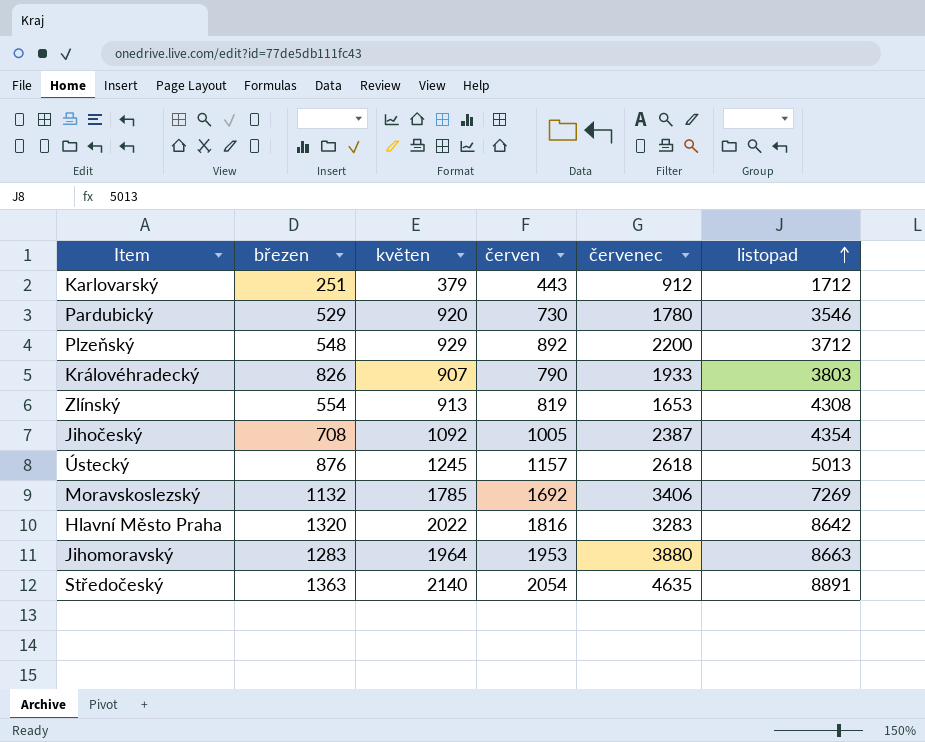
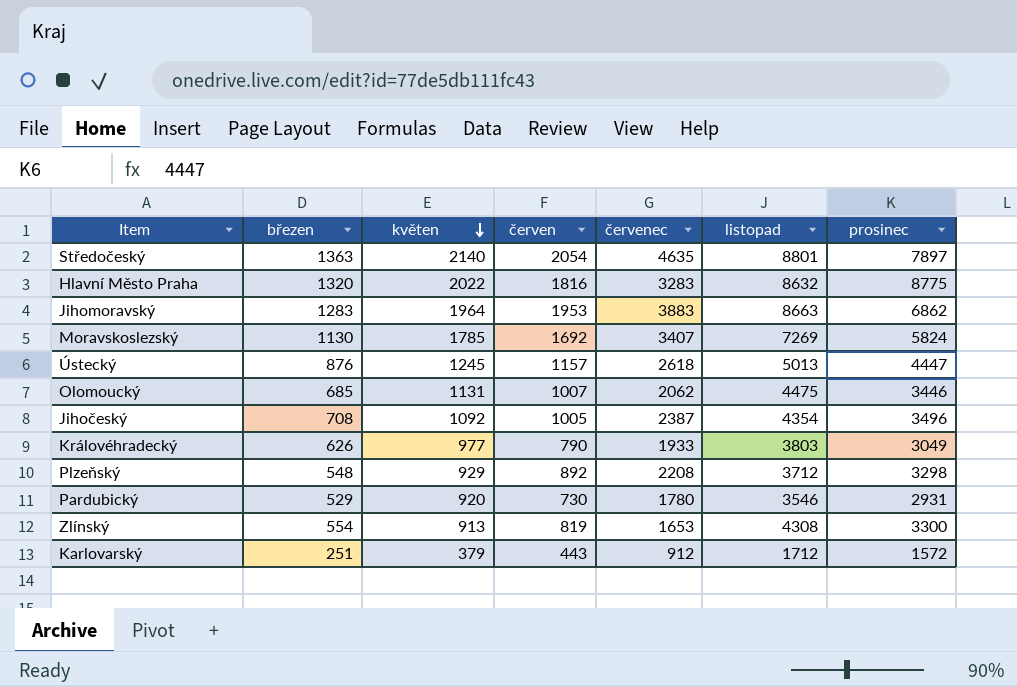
row order: listopad ascending -> květen descending
column prosinec | position: none -> 7
Středočeský | listopad: 8891 -> 8801
Hlavní Město Praha | listopad: 8642 -> 8632
Jihomoravský | červenec: 3880 -> 3883
Moravskoslezský | březen: 1132 -> 1130
Moravskoslezský | červenec: 3406 -> 3407
row Olomoucký: none -> 685 | 1131 | 1007 | 2062 | 4475 | 3446
Královéhradecký | březen: 826 -> 626
Královéhradecký | květen: 907 -> 977
Plzeňský | červenec: 2200 -> 2208

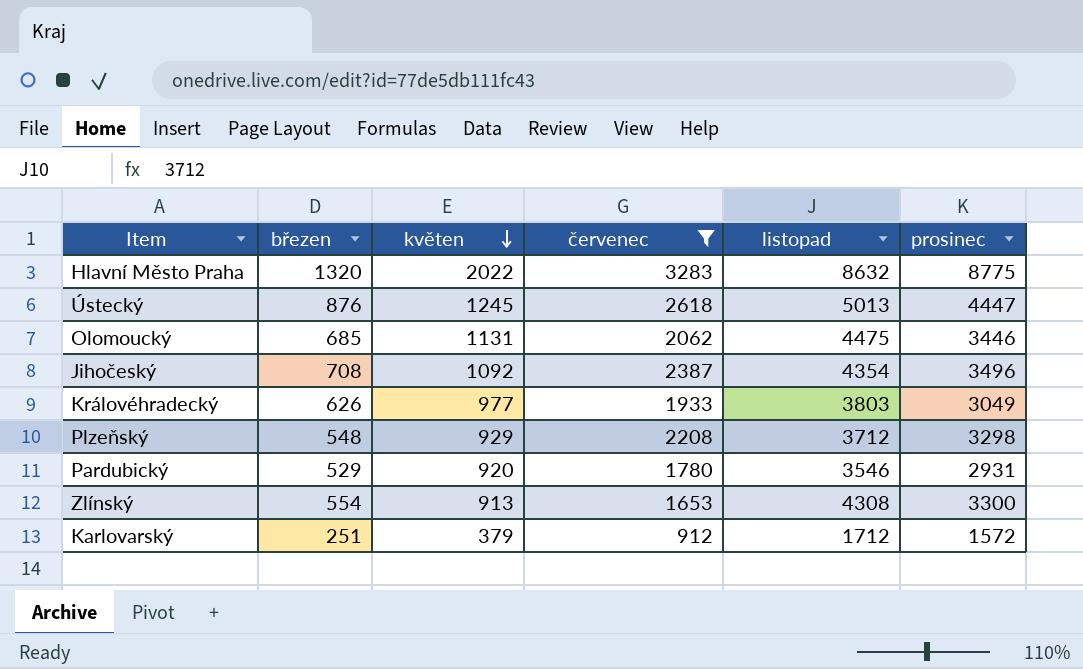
filter: none -> červenec <= 3283
column červen | position: 4 -> none

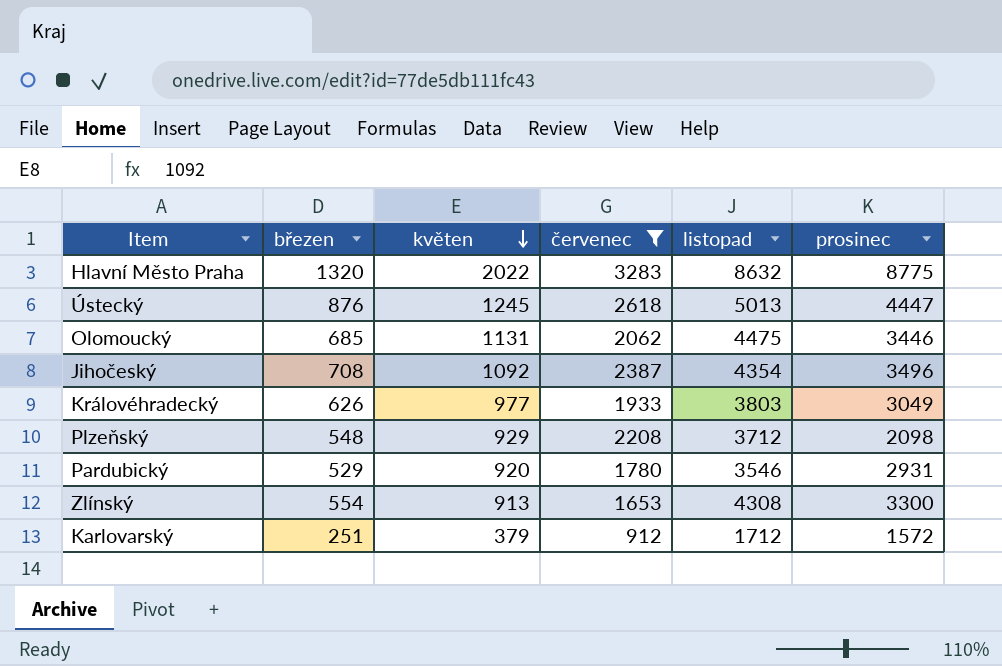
Plzeňský | prosinec: 3298 -> 2098

